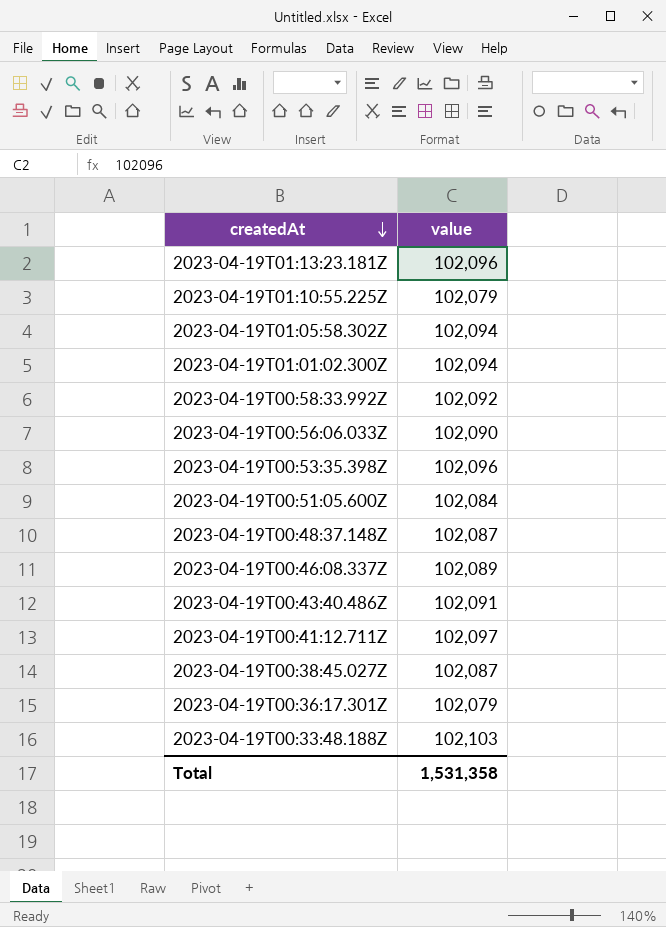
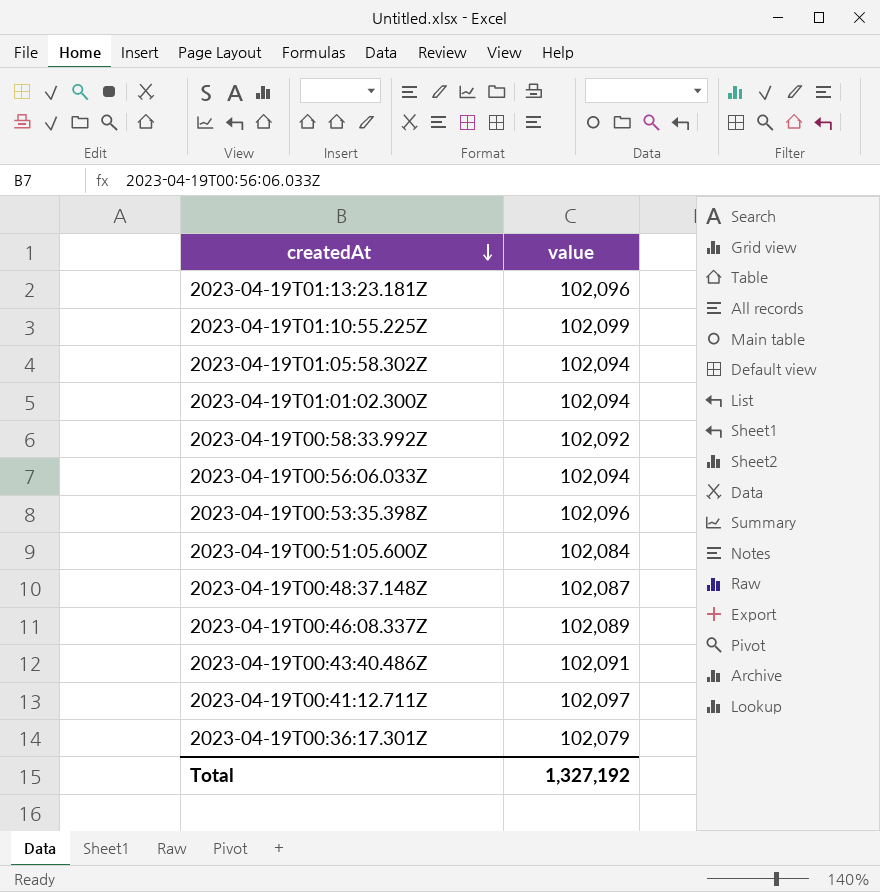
row 2023-04-19T00:38:45.027Z: 102,087 -> none
row 2023-04-19T00:33:48.188Z: 102,103 -> none
2023-04-19T01:10:55.225Z | value: 102,079 -> 102,099
2023-04-19T00:56:06.033Z | value: 102,090 -> 102,094
Total | value: 1,531,358 -> 1,327,192

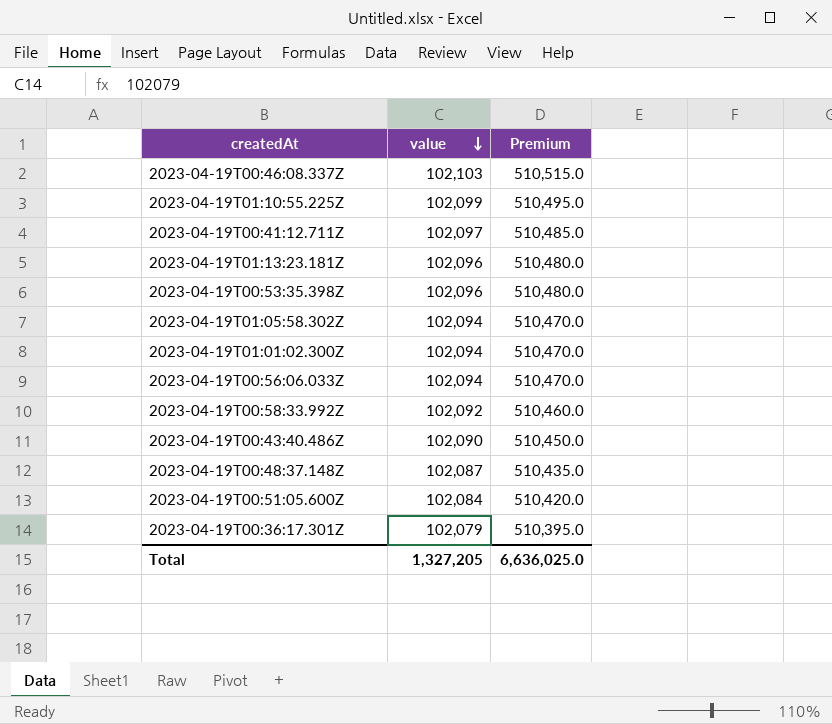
row order: createdAt descending -> value descending
column Premium | formula: none -> [value] * 5
2023-04-19T00:46:08.337Z | value: 102,089 -> 102,103
2023-04-19T00:43:40.486Z | value: 102,091 -> 102,090
Total | value: 1,327,192 -> 1,327,205

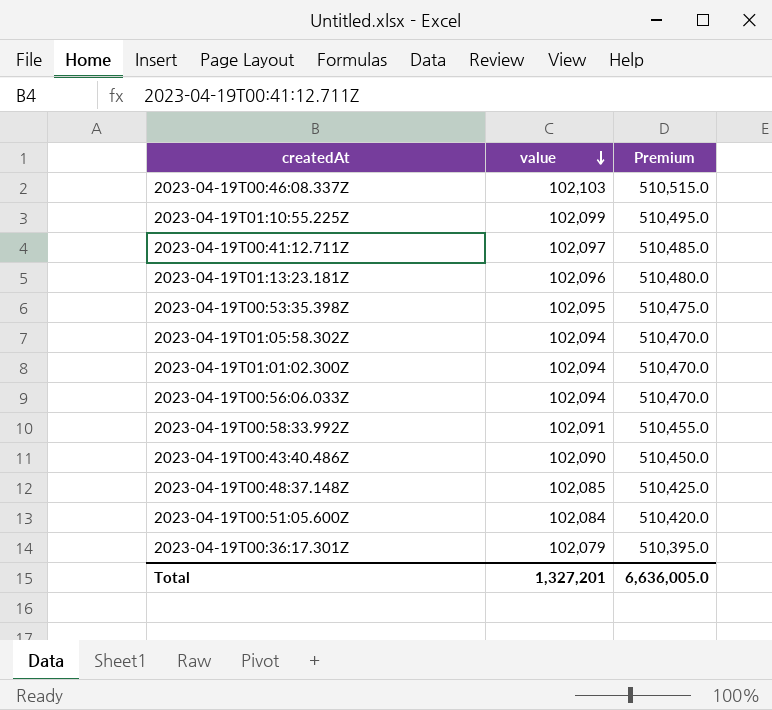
2023-04-19T00:53:35.398Z | value: 102,096 -> 102,095
2023-04-19T00:53:35.398Z | Premium: 510,480.0 -> 510,475.0
2023-04-19T00:58:33.992Z | value: 102,092 -> 102,091
2023-04-19T00:58:33.992Z | Premium: 510,460.0 -> 510,455.0
2023-04-19T00:48:37.148Z | value: 102,087 -> 102,085
2023-04-19T00:48:37.148Z | Premium: 510,435.0 -> 510,425.0
Total | value: 1,327,205 -> 1,327,201
Total | Premium: 6,636,025.0 -> 6,636,005.0

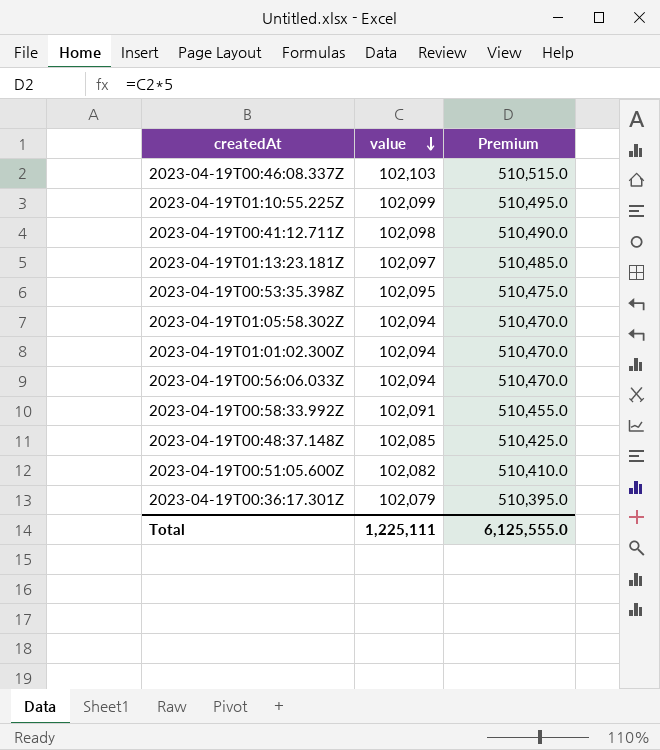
row 2023-04-19T00:43:40.486Z: 102,090 | 510,450.0 -> none
2023-04-19T00:41:12.711Z | value: 102,097 -> 102,098
2023-04-19T00:41:12.711Z | Premium: 510,485.0 -> 510,490.0
2023-04-19T01:13:23.181Z | value: 102,096 -> 102,097
2023-04-19T01:13:23.181Z | Premium: 510,480.0 -> 510,485.0
2023-04-19T00:51:05.600Z | value: 102,084 -> 102,082
2023-04-19T00:51:05.600Z | Premium: 510,420.0 -> 510,410.0
Total | value: 1,327,201 -> 1,225,111
Total | Premium: 6,636,005.0 -> 6,125,555.0

